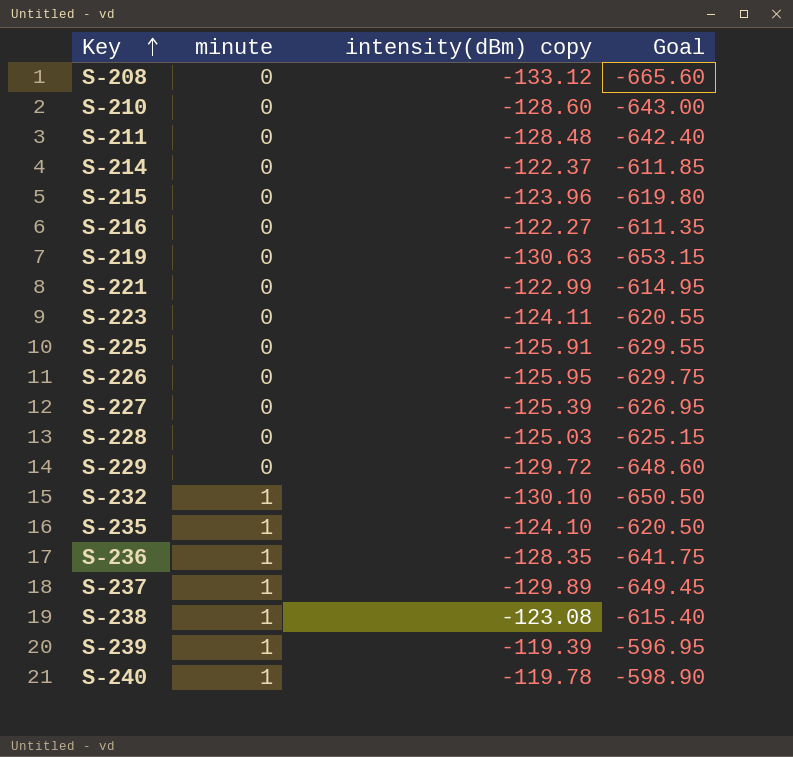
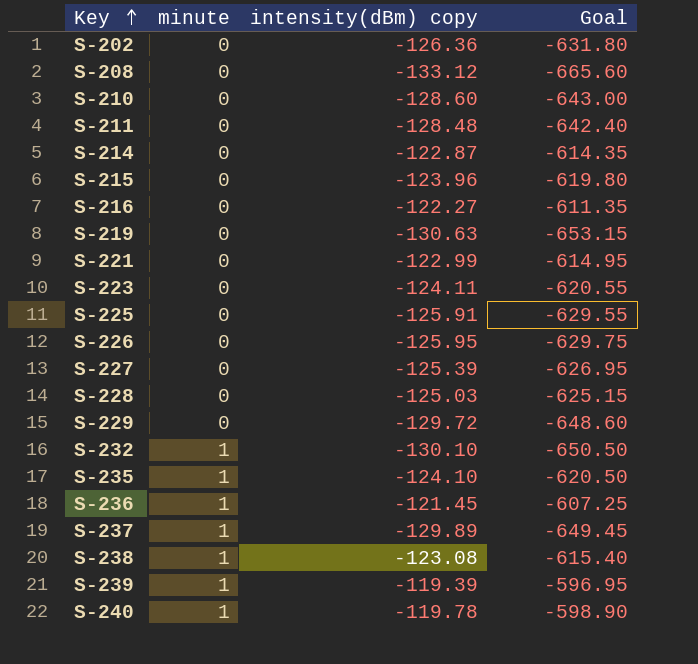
row S-202: none -> 0 | -126.36 | -631.80
S-214 | intensity(dBm) copy: -122.37 -> -122.87
S-214 | Goal: -611.85 -> -614.35
S-236 | intensity(dBm) copy: -128.35 -> -121.45
S-236 | Goal: -641.75 -> -607.25

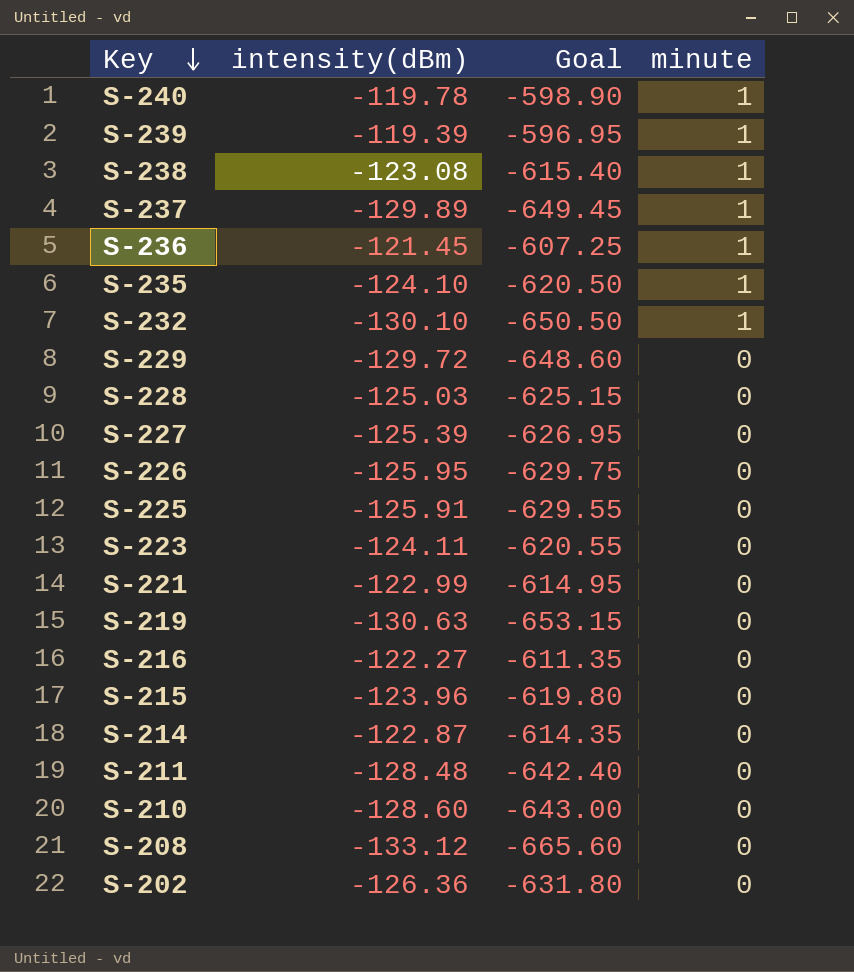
row order: Key ascending -> Key descending
column name: intensity(dBm) copy -> intensity(dBm)
column minute | position: 2 -> 4

